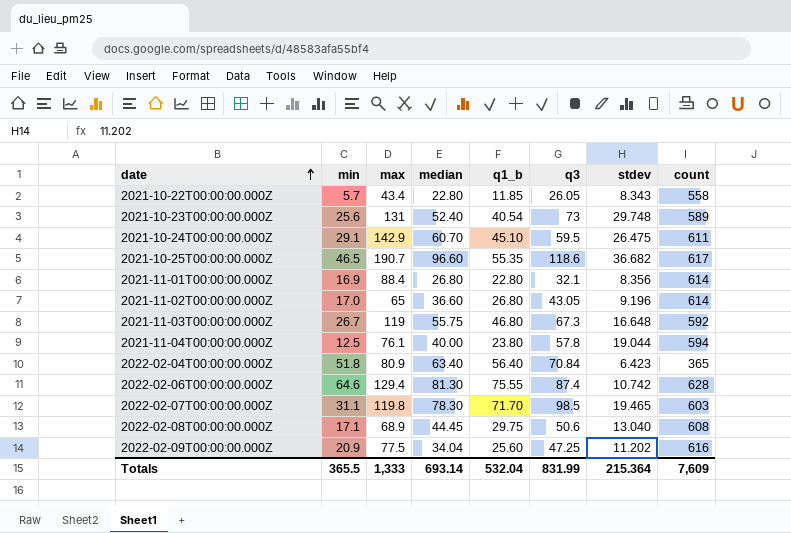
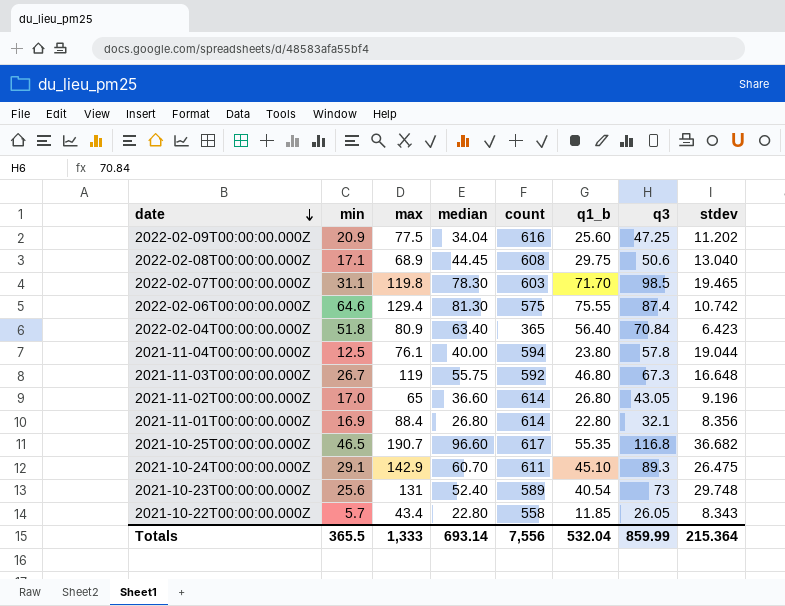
row order: date ascending -> date descending
column count | position: 8 -> 5
2022-02-06T00:00:00.000Z | count: 628 -> 575
2021-10-25T00:00:00.000Z | q3: 118.6 -> 116.8
2021-10-24T00:00:00.000Z | q3: 59.5 -> 89.3
Totals | count: 7,609 -> 7,556
Totals | q3: 831.99 -> 859.99

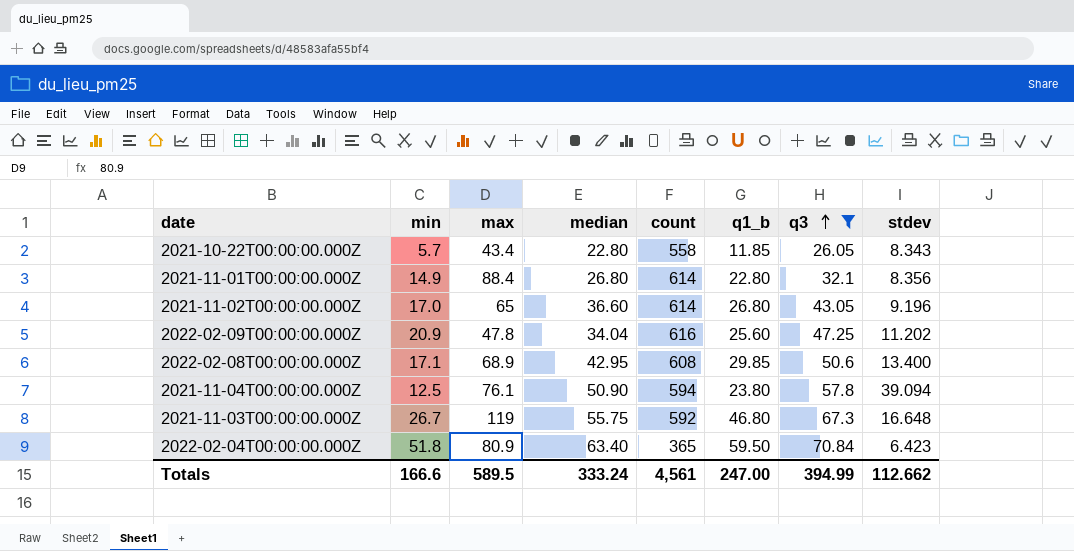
filter: none -> q3 <= 70.84
row order: date descending -> q3 ascending
2021-11-01T00:00:00.000Z | min: 16.9 -> 14.9
2022-02-09T00:00:00.000Z | max: 77.5 -> 47.8
2022-02-08T00:00:00.000Z | median: 44.45 -> 42.95
2022-02-08T00:00:00.000Z | q1_b: 29.75 -> 29.85
2022-02-08T00:00:00.000Z | stdev: 13.040 -> 13.400
2021-11-04T00:00:00.000Z | median: 40.00 -> 50.90
2021-11-04T00:00:00.000Z | stdev: 19.044 -> 39.094
2022-02-04T00:00:00.000Z | q1_b: 56.40 -> 59.50
Totals | min: 365.5 -> 166.6
Totals | max: 1,333 -> 589.5
Totals | median: 693.14 -> 333.24
Totals | count: 7,556 -> 4,561
Totals | q1_b: 532.04 -> 247.00
Totals | q3: 859.99 -> 394.99
Totals | stdev: 215.364 -> 112.662

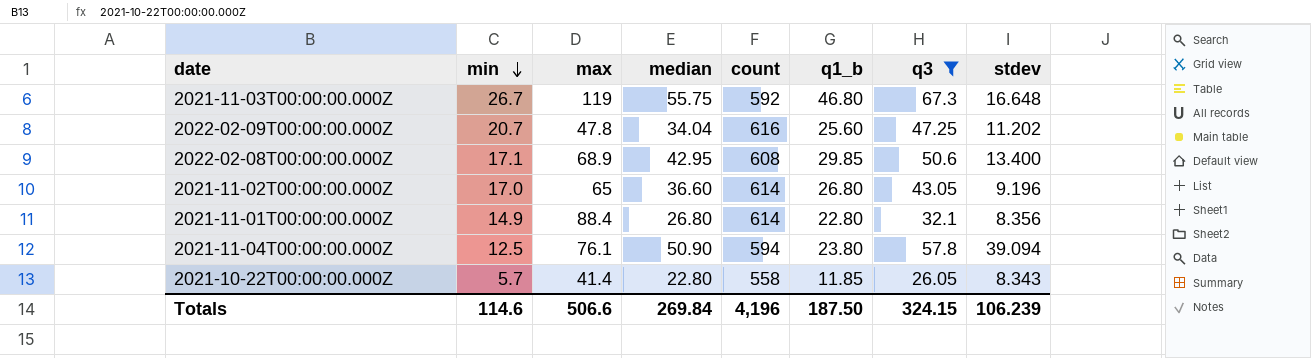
row order: q3 ascending -> min descending
row 2022-02-04T00:00:00.000Z: 51.8 | 80.9 | 63.40 | 365 | 59.50 | 70.84 | 6.423 -> none
2022-02-09T00:00:00.000Z | min: 20.9 -> 20.7
2021-10-22T00:00:00.000Z | max: 43.4 -> 41.4
Totals | min: 166.6 -> 114.6
Totals | max: 589.5 -> 506.6
Totals | median: 333.24 -> 269.84
Totals | count: 4,561 -> 4,196
Totals | q1_b: 247.00 -> 187.50
Totals | q3: 394.99 -> 324.15
Totals | stdev: 112.662 -> 106.239

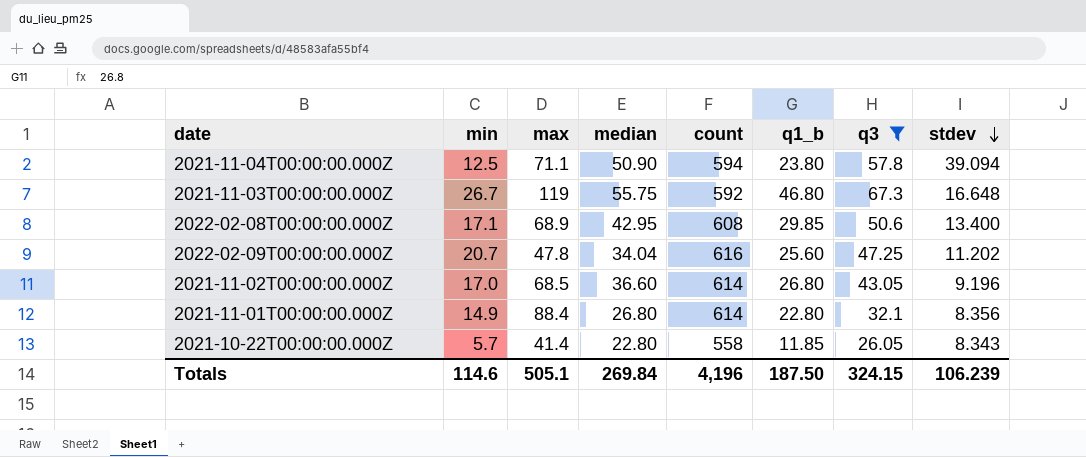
row order: min descending -> stdev descending
2021-11-04T00:00:00.000Z | max: 76.1 -> 71.1
2021-11-02T00:00:00.000Z | max: 65 -> 68.5
Totals | max: 506.6 -> 505.1

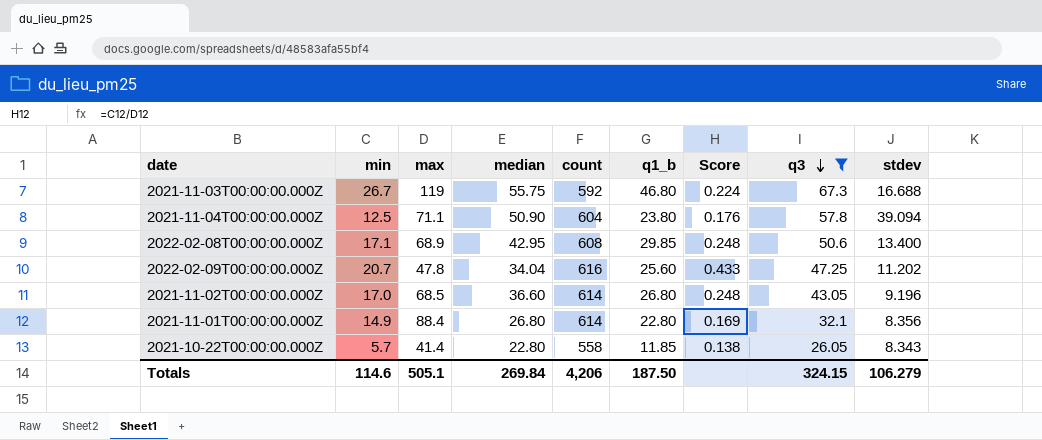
row order: stdev descending -> q3 descending
column Score | formula: none -> [min] / [max]
2021-11-03T00:00:00.000Z | stdev: 16.648 -> 16.688
2021-11-04T00:00:00.000Z | count: 594 -> 604
Totals | count: 4,196 -> 4,206
Totals | stdev: 106.239 -> 106.279

